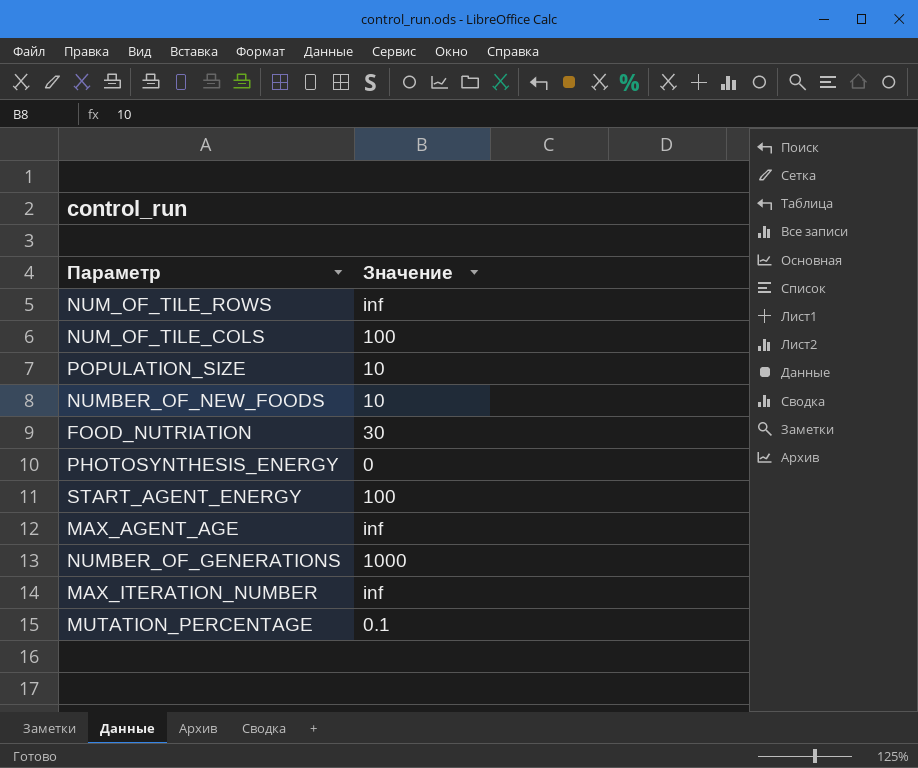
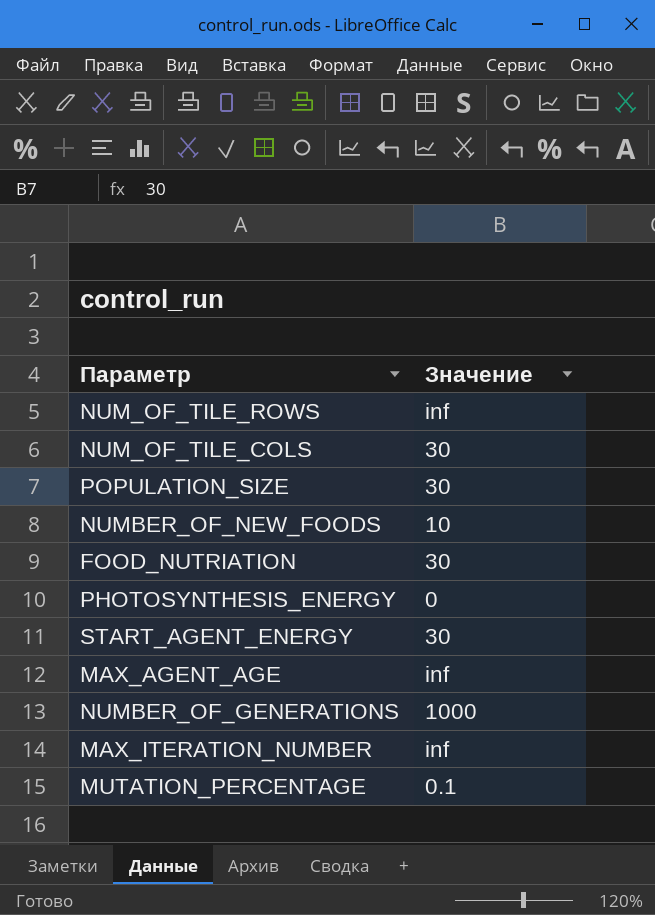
NUM_OF_TILE_COLS | Значение: 100 -> 30
POPULATION_SIZE | Значение: 10 -> 30
START_AGENT_ENERGY | Значение: 100 -> 30

